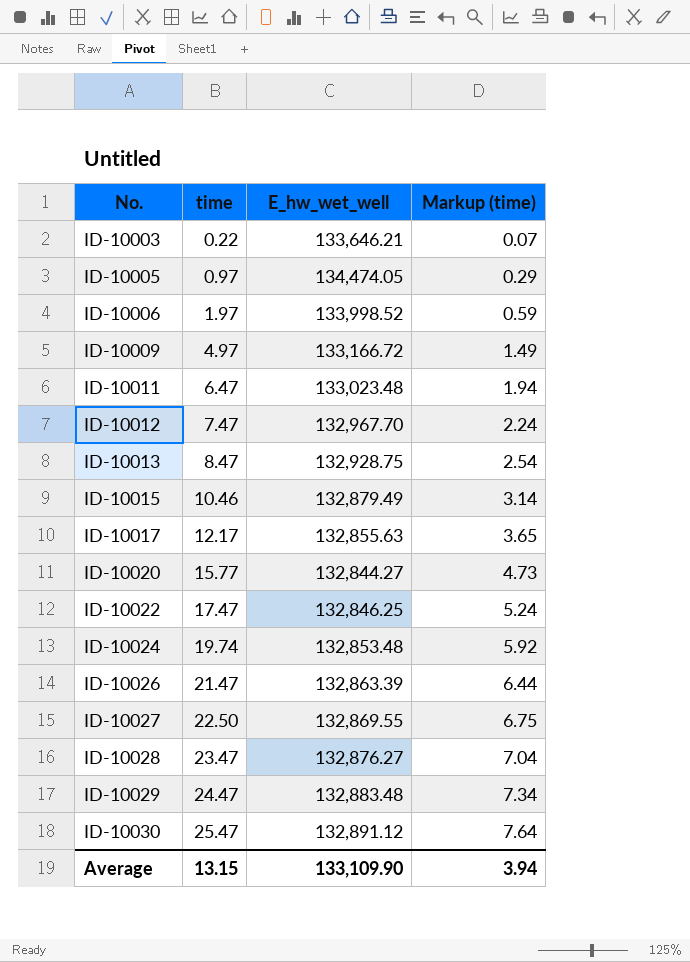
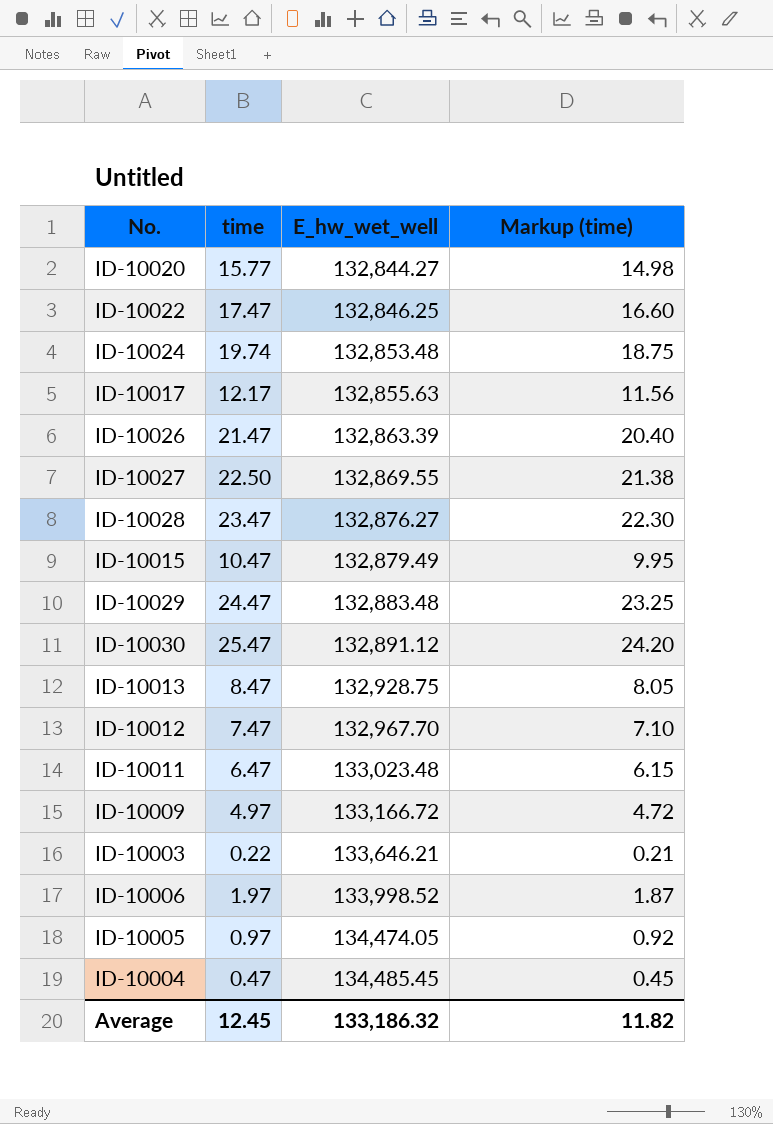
row order: No. ascending -> E_hw_wet_well ascending
column Markup (time) | formula: [time] * 0.3 -> [time] * 0.95
ID-10015 | time: 10.46 -> 10.47
row ID-10004: none -> 0.47 | 134,485.45 | 0.45
Average | time: 13.15 -> 12.45
Average | E_hw_wet_well: 133,109.90 -> 133,186.32
Average | Markup (time): 3.94 -> 11.82

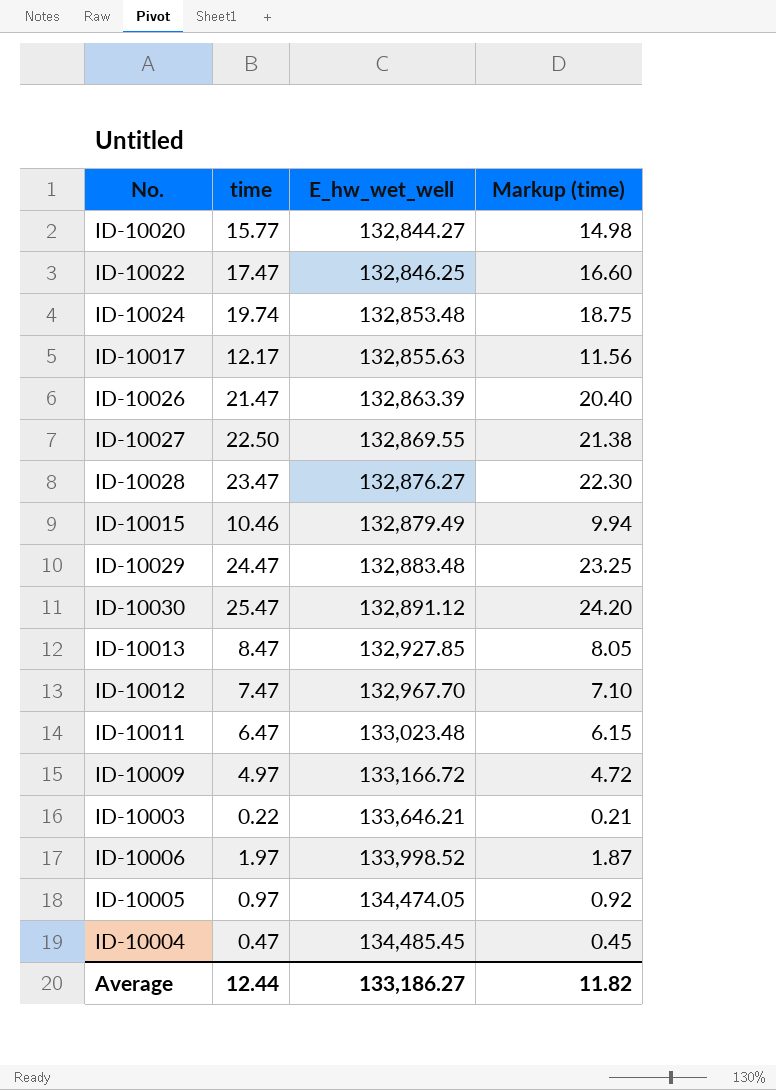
ID-10015 | time: 10.47 -> 10.46
ID-10015 | Markup (time): 9.95 -> 9.94
ID-10013 | E_hw_wet_well: 132,928.75 -> 132,927.85
Average | time: 12.45 -> 12.44
Average | E_hw_wet_well: 133,186.32 -> 133,186.27

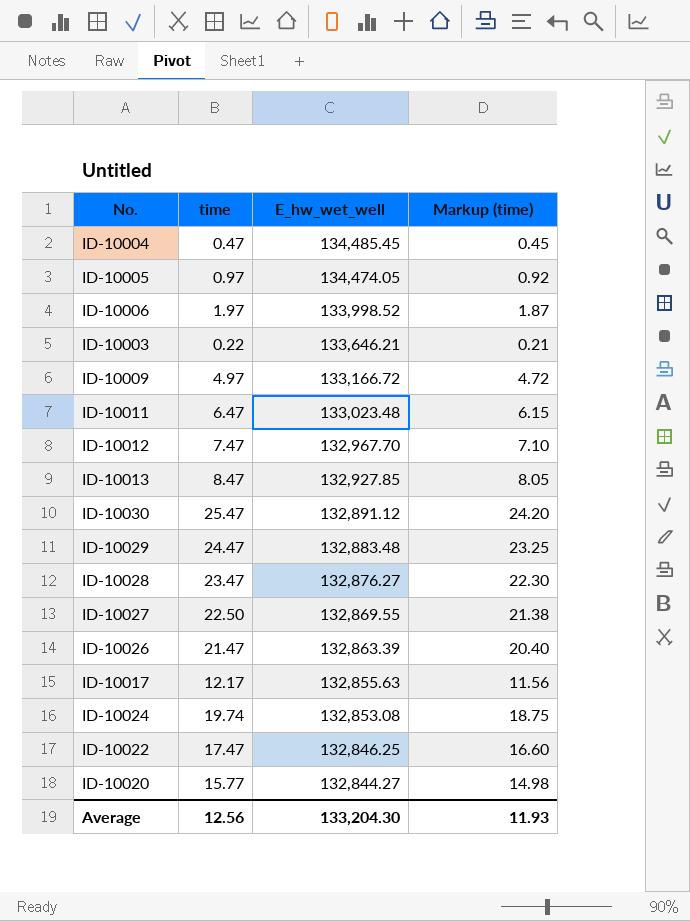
row order: E_hw_wet_well ascending -> E_hw_wet_well descending
row ID-10015: 10.46 | 132,879.49 | 9.94 -> none
ID-10024 | E_hw_wet_well: 132,853.48 -> 132,853.08
Average | time: 12.44 -> 12.56
Average | E_hw_wet_well: 133,186.27 -> 133,204.30
Average | Markup (time): 11.82 -> 11.93

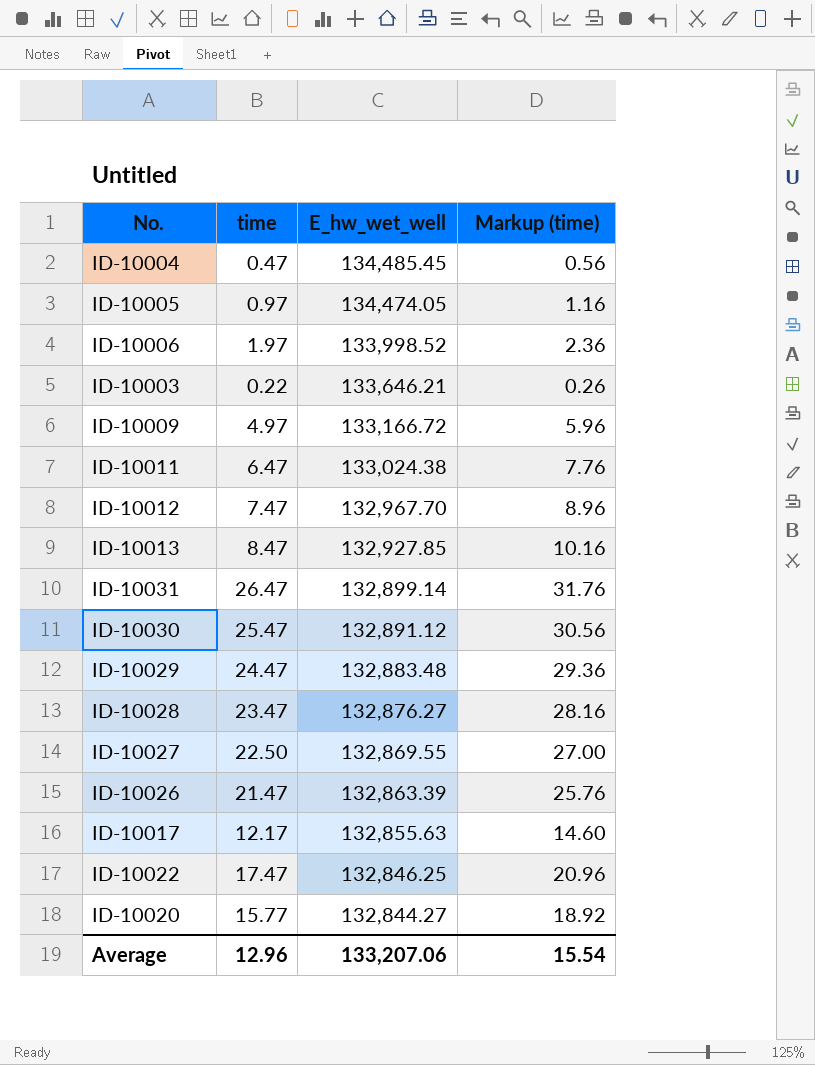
column Markup (time) | formula: [time] * 0.95 -> [time] * 1.2
row ID-10024: 19.74 | 132,853.08 | 18.75 -> none
ID-10011 | E_hw_wet_well: 133,023.48 -> 133,024.38
row ID-10031: none -> 26.47 | 132,899.14 | 31.76
Average | time: 12.56 -> 12.96
Average | E_hw_wet_well: 133,204.30 -> 133,207.06
Average | Markup (time): 11.93 -> 15.54

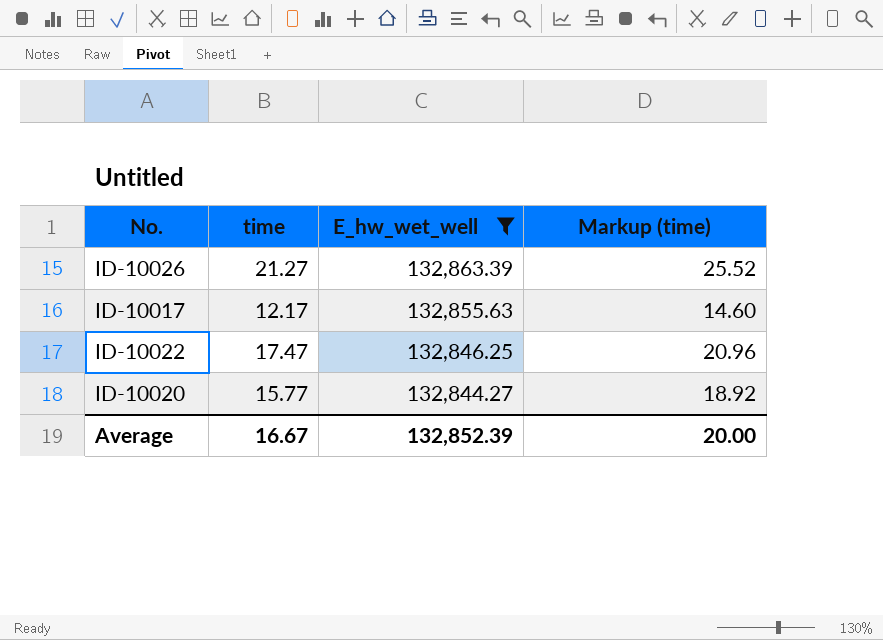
filter: none -> E_hw_wet_well <= 132,863.39
ID-10026 | time: 21.47 -> 21.27
ID-10026 | Markup (time): 25.76 -> 25.52
Average | time: 12.96 -> 16.67
Average | E_hw_wet_well: 133,207.06 -> 132,852.39
Average | Markup (time): 15.54 -> 20.00

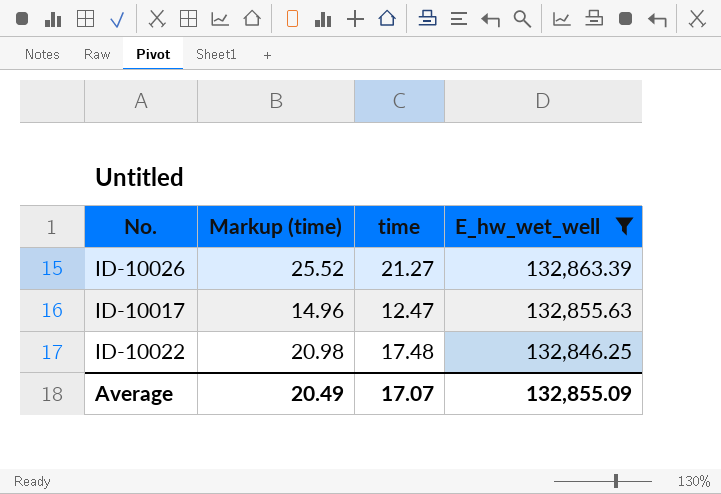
column Markup (time) | position: 4 -> 2
row ID-10020: 15.77 | 132,844.27 | 18.92 -> none
ID-10017 | Markup (time): 14.60 -> 14.96
ID-10017 | time: 12.17 -> 12.47
ID-10022 | Markup (time): 20.96 -> 20.98
ID-10022 | time: 17.47 -> 17.48
Average | Markup (time): 20.00 -> 20.49
Average | time: 16.67 -> 17.07
Average | E_hw_wet_well: 132,852.39 -> 132,855.09

